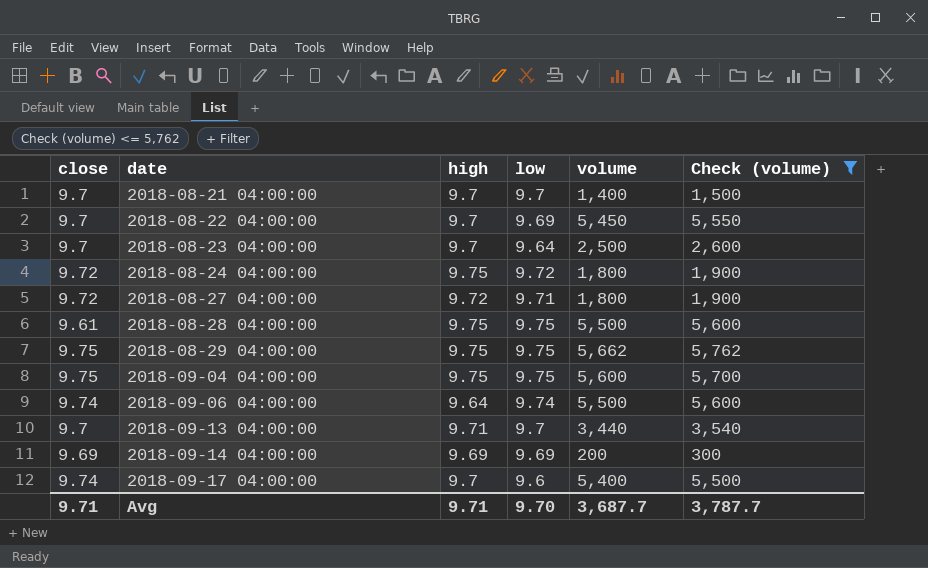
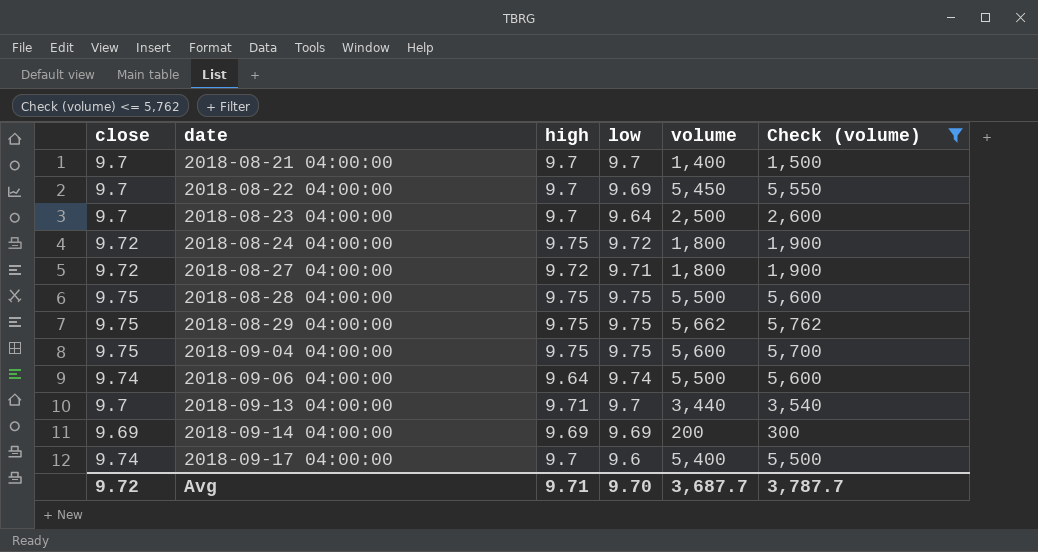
2018-08-28 04:00:00 | close: 9.61 -> 9.75
Avg | close: 9.71 -> 9.72

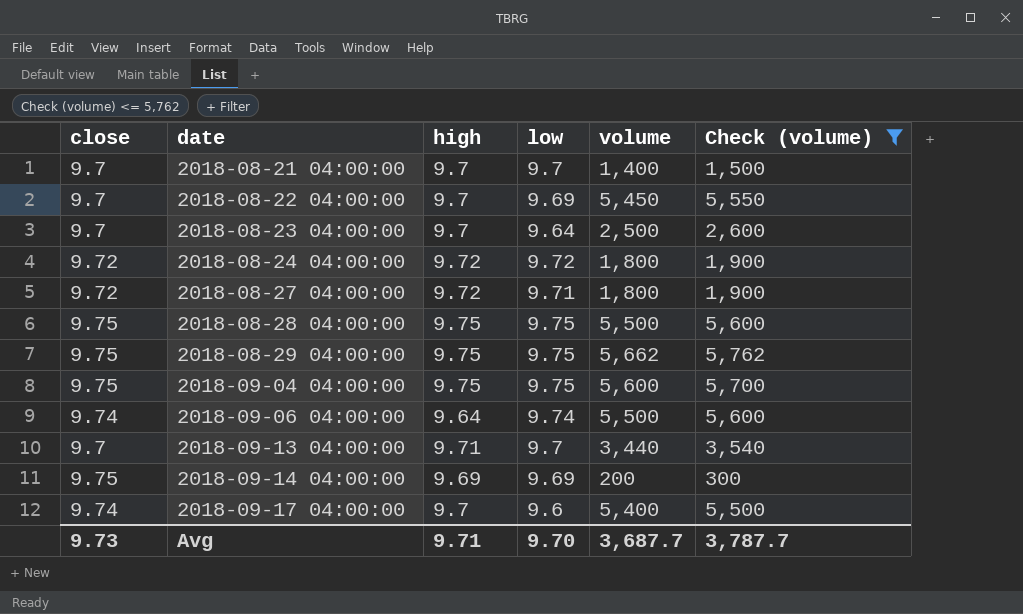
2018-08-24 04:00:00 | high: 9.75 -> 9.72
2018-09-14 04:00:00 | close: 9.69 -> 9.75
Avg | close: 9.72 -> 9.73

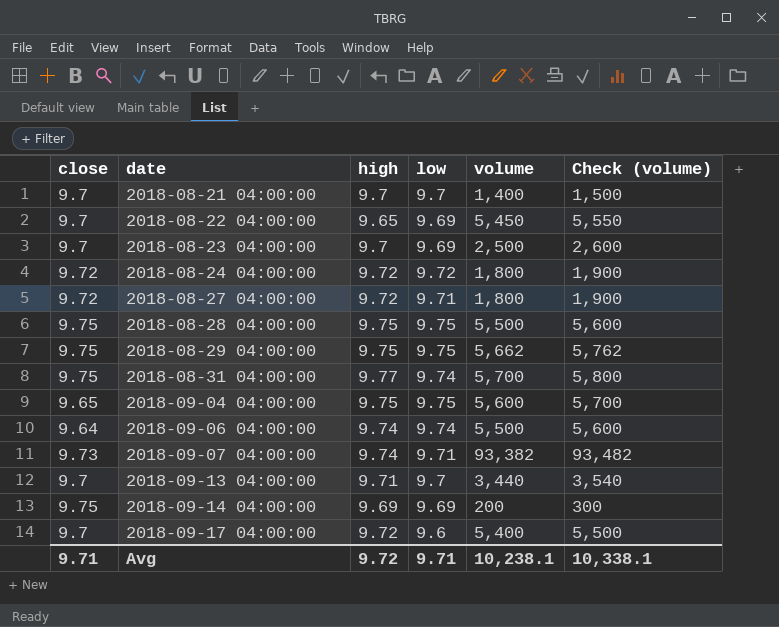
filter: Check (volume) <= 5,762 -> none
2018-08-22 04:00:00 | high: 9.7 -> 9.65
2018-08-23 04:00:00 | low: 9.64 -> 9.69
2018-09-04 04:00:00 | close: 9.75 -> 9.65
2018-09-06 04:00:00 | close: 9.74 -> 9.64
2018-09-06 04:00:00 | high: 9.64 -> 9.74
2018-09-17 04:00:00 | close: 9.74 -> 9.7
2018-09-17 04:00:00 | high: 9.7 -> 9.72
Avg | close: 9.73 -> 9.71
Avg | high: 9.71 -> 9.72
Avg | low: 9.70 -> 9.71
Avg | volume: 3,687.7 -> 10,238.1
Avg | Check (volume): 3,787.7 -> 10,338.1

